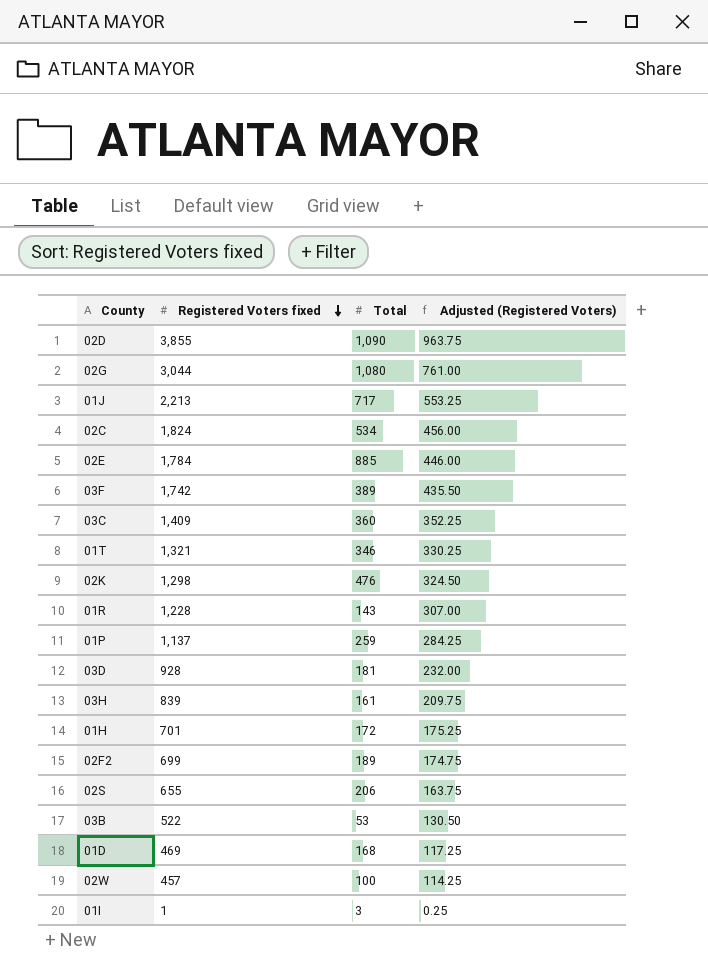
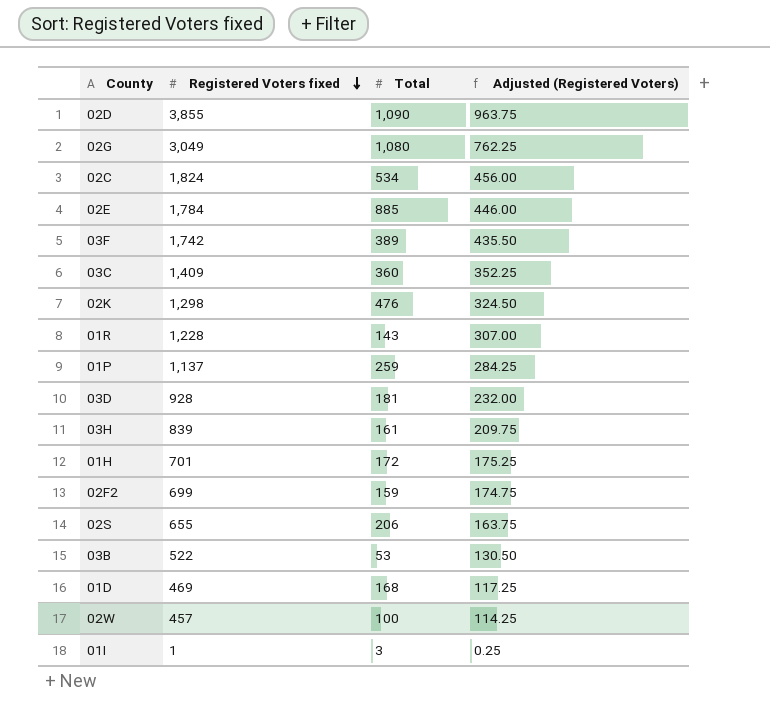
row 01J: 2,213 | 717 | 553.25 -> none
row 01T: 1,321 | 346 | 330.25 -> none
02G | Registered Voters fixed: 3,044 -> 3,049
02G | Adjusted (Registered Voters): 761.00 -> 762.25
02F2 | Total: 189 -> 159

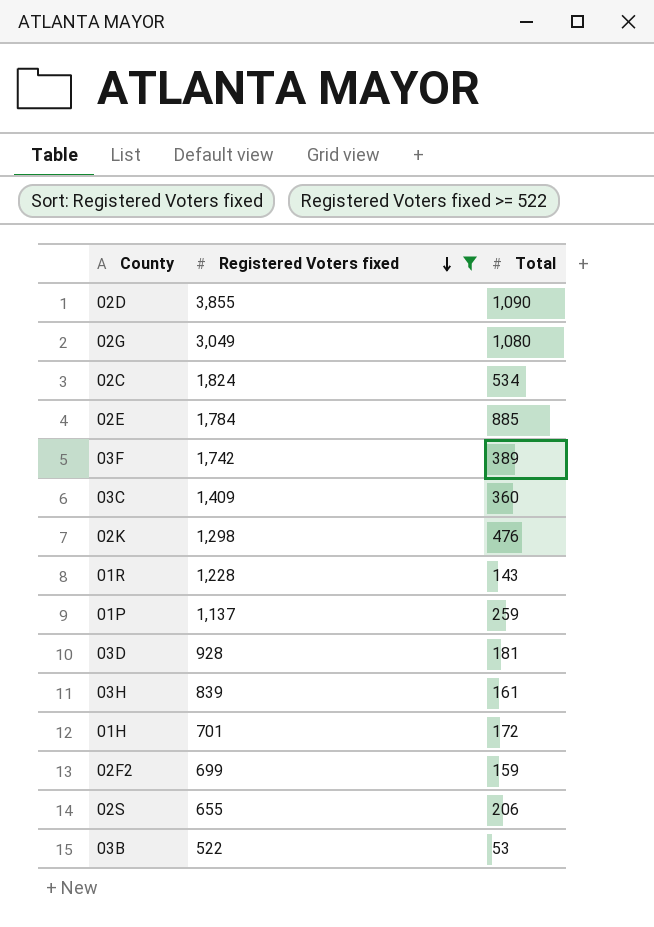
filter: none -> Registered Voters fixed >= 522
column Adjusted (Registered Voters) | formula: [Registered Voters fixed] * 0.25 -> none

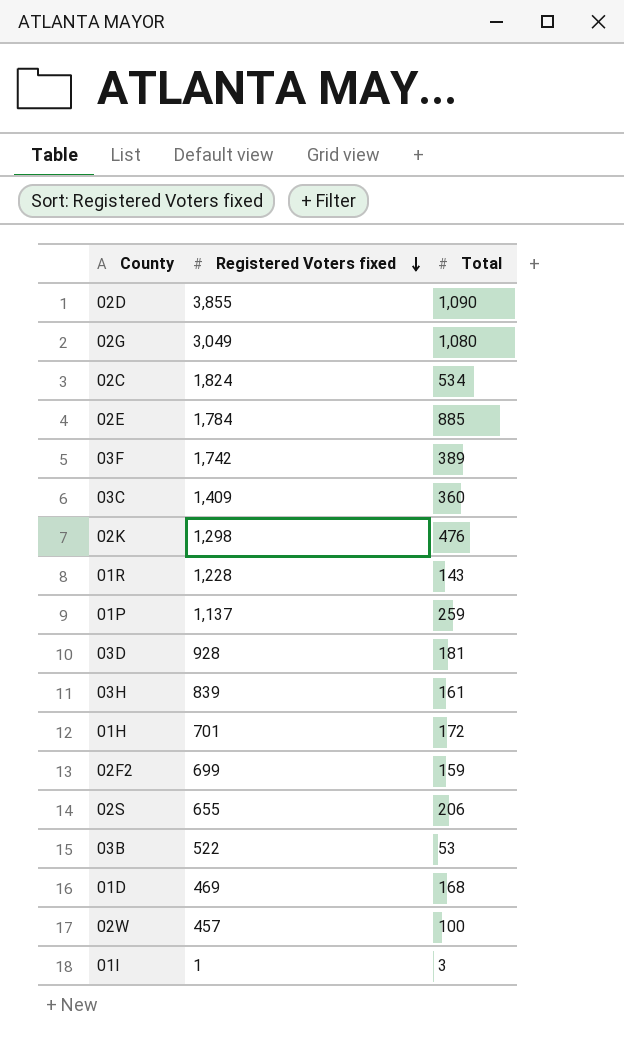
filter: Registered Voters fixed >= 522 -> none

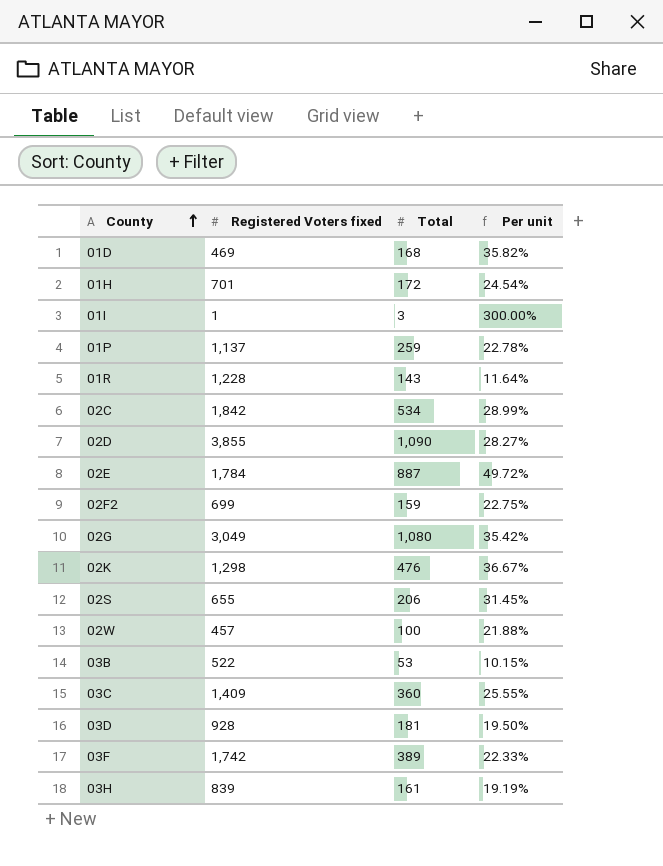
row order: Registered Voters fixed descending -> County ascending
column Per unit | formula: none -> [Total] / [Registered Voters fixed]
02C | Registered Voters fixed: 1,824 -> 1,842
02E | Total: 885 -> 887

